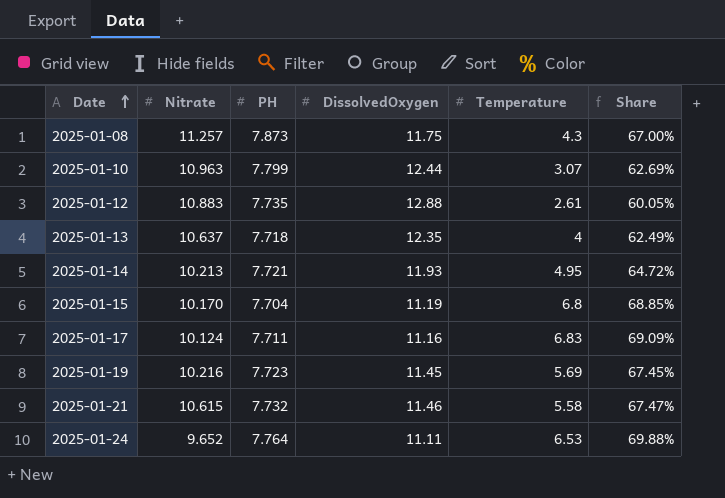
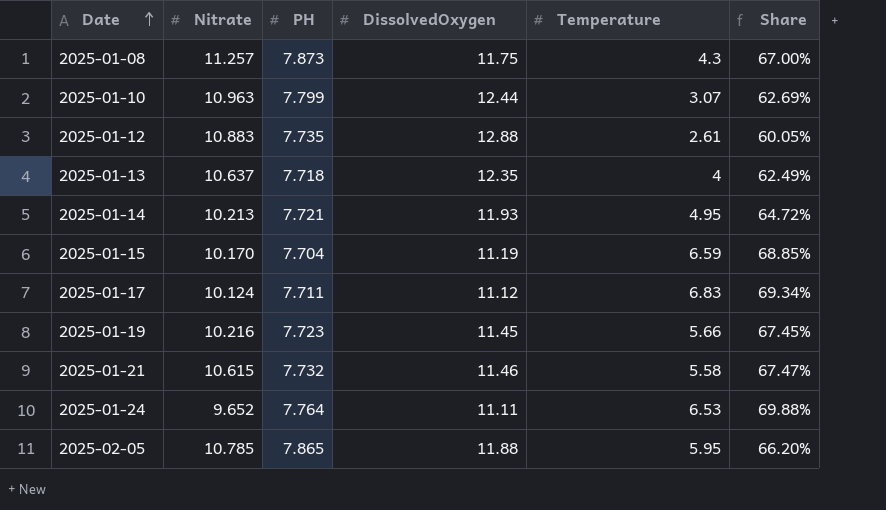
2025-01-15 | Temperature: 6.8 -> 6.59
2025-01-17 | DissolvedOxygen: 11.16 -> 11.12
2025-01-17 | Share: 69.09% -> 69.34%
2025-01-19 | Temperature: 5.69 -> 5.66
row 2025-02-05: none -> 10.785 | 7.865 | 11.88 | 5.95 | 66.20%

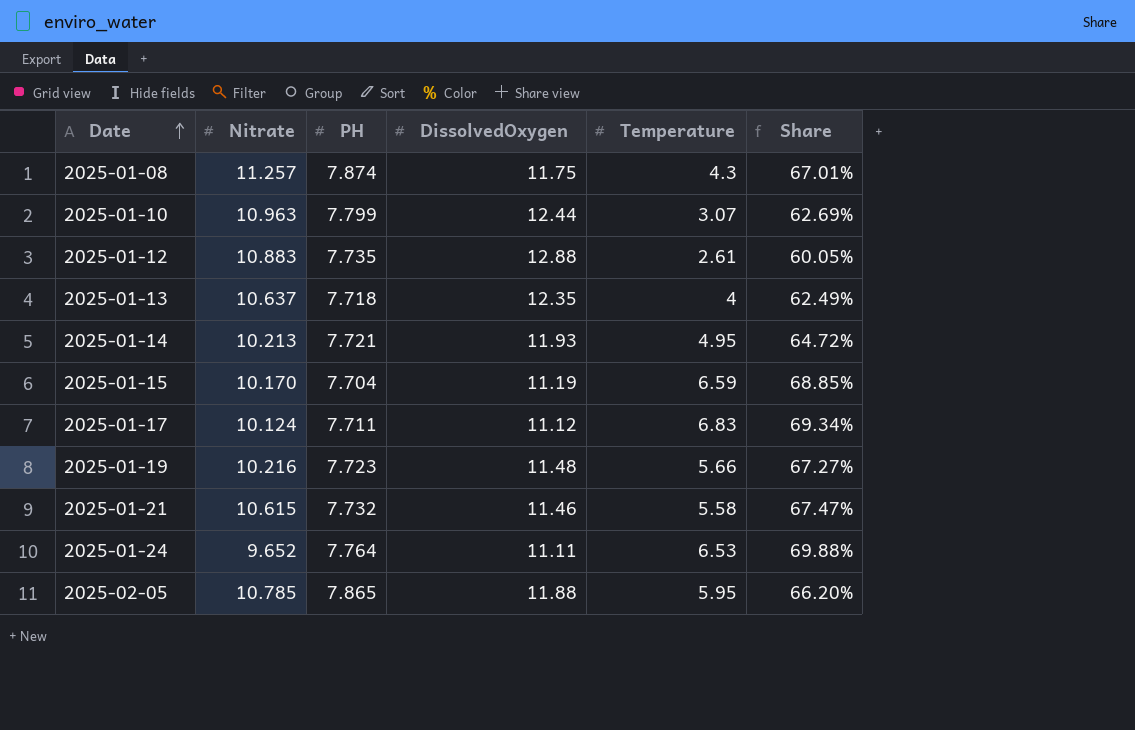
2025-01-08 | PH: 7.873 -> 7.874
2025-01-08 | Share: 67.00% -> 67.01%
2025-01-19 | DissolvedOxygen: 11.45 -> 11.48
2025-01-19 | Share: 67.45% -> 67.27%

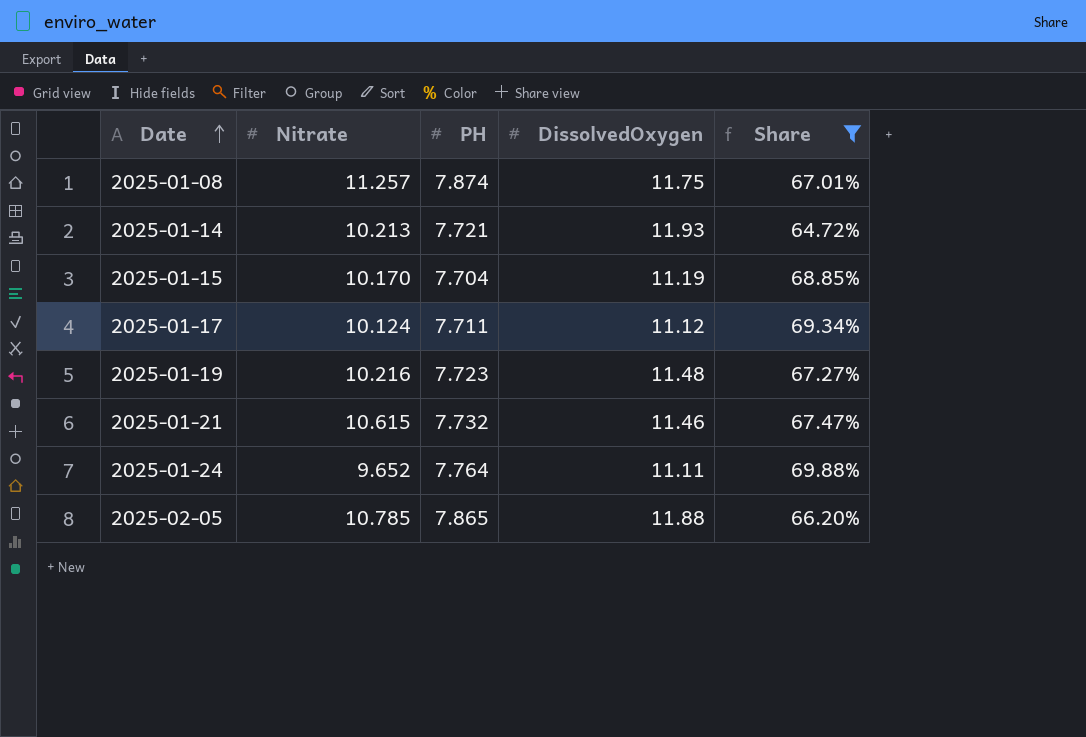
filter: none -> Share >= 64.72%
column Temperature | position: 5 -> none

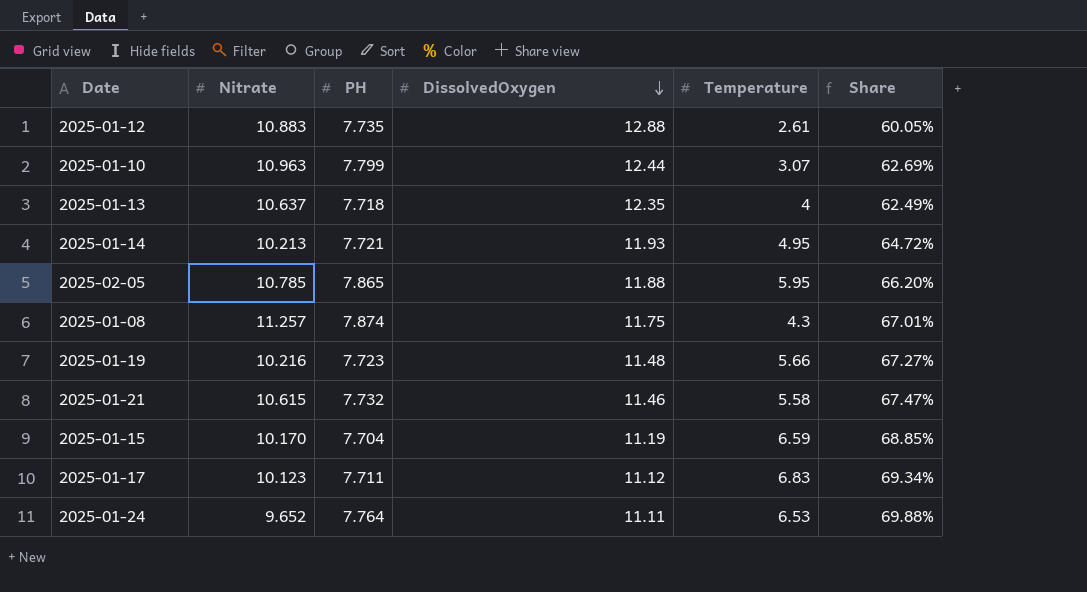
filter: Share >= 64.72% -> none
row order: Date ascending -> DissolvedOxygen descending
column Temperature | position: none -> 5
2025-01-17 | Nitrate: 10.124 -> 10.123

